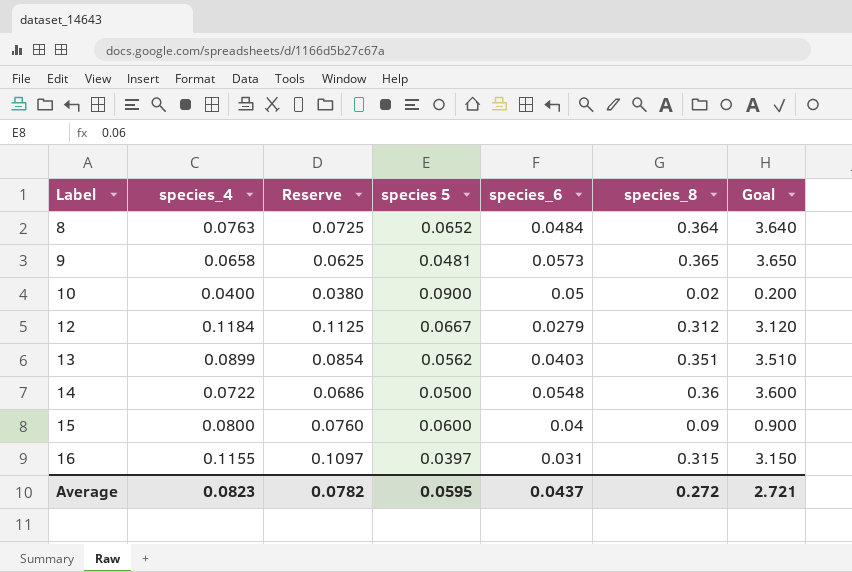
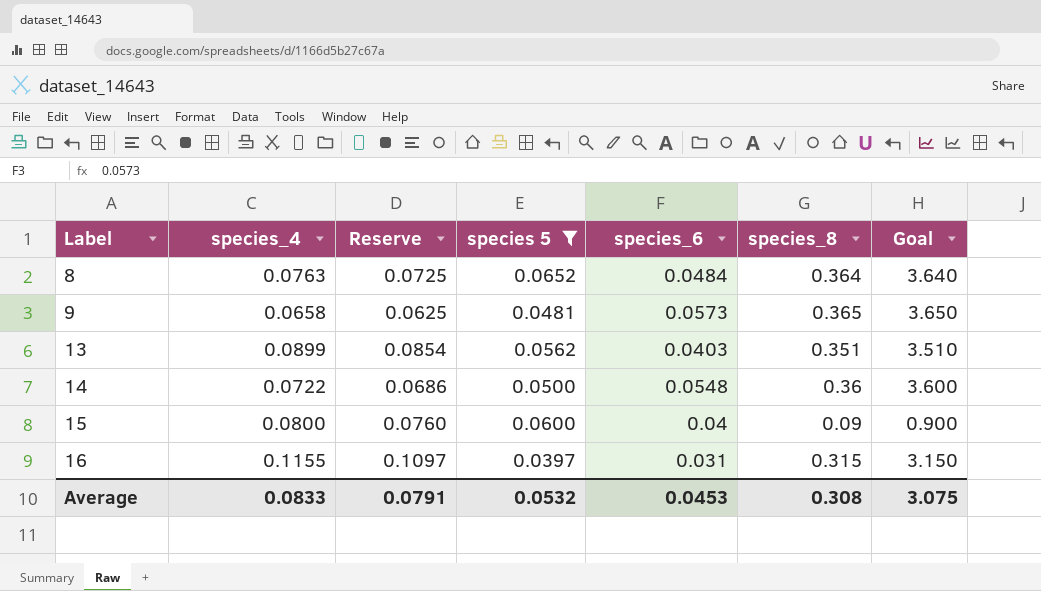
filter: none -> species 5 <= 0.0652
Average | species_4: 0.0823 -> 0.0833
Average | Reserve: 0.0782 -> 0.0791
Average | species 5: 0.0595 -> 0.0532
Average | species_6: 0.0437 -> 0.0453
Average | species_8: 0.272 -> 0.308
Average | Goal: 2.721 -> 3.075

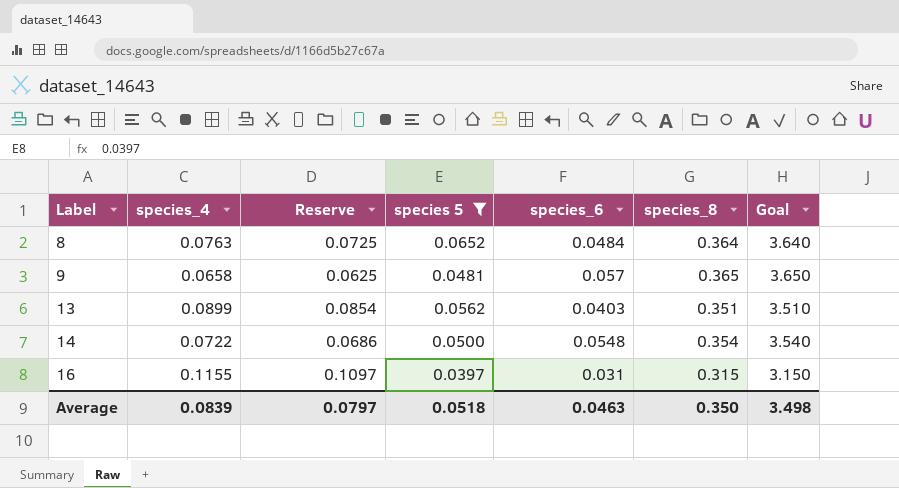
row 15: 0.0800 | 0.0760 | 0.0600 | 0.04 | 0.09 | 0.900 -> none
9 | species_6: 0.0573 -> 0.057
14 | species_8: 0.36 -> 0.354
14 | Goal: 3.600 -> 3.540
Average | species_4: 0.0833 -> 0.0839
Average | Reserve: 0.0791 -> 0.0797
Average | species 5: 0.0532 -> 0.0518
Average | species_6: 0.0453 -> 0.0463
Average | species_8: 0.308 -> 0.350
Average | Goal: 3.075 -> 3.498

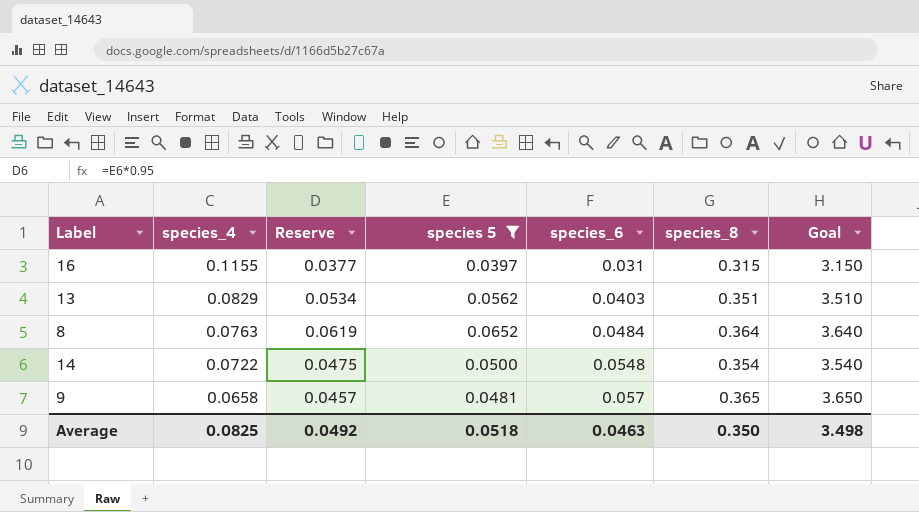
row order: Label ascending -> species_4 descending
column Reserve | formula: [species_4] * 0.95 -> [species 5] * 0.95
13 | species_4: 0.0899 -> 0.0829
Average | species_4: 0.0839 -> 0.0825
Average | Reserve: 0.0797 -> 0.0492

